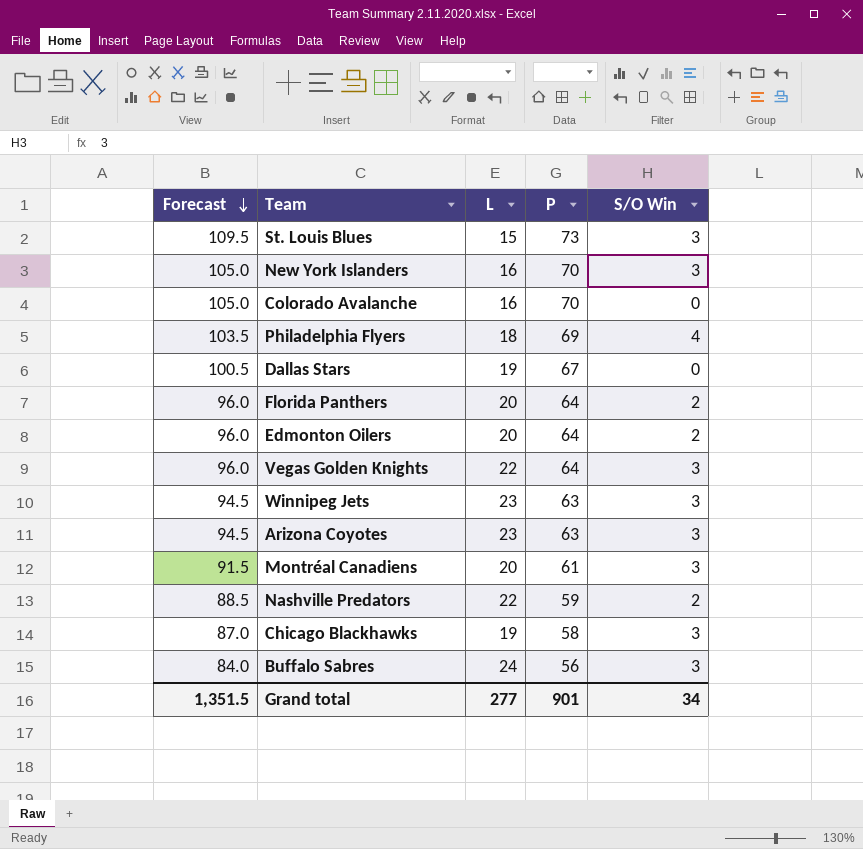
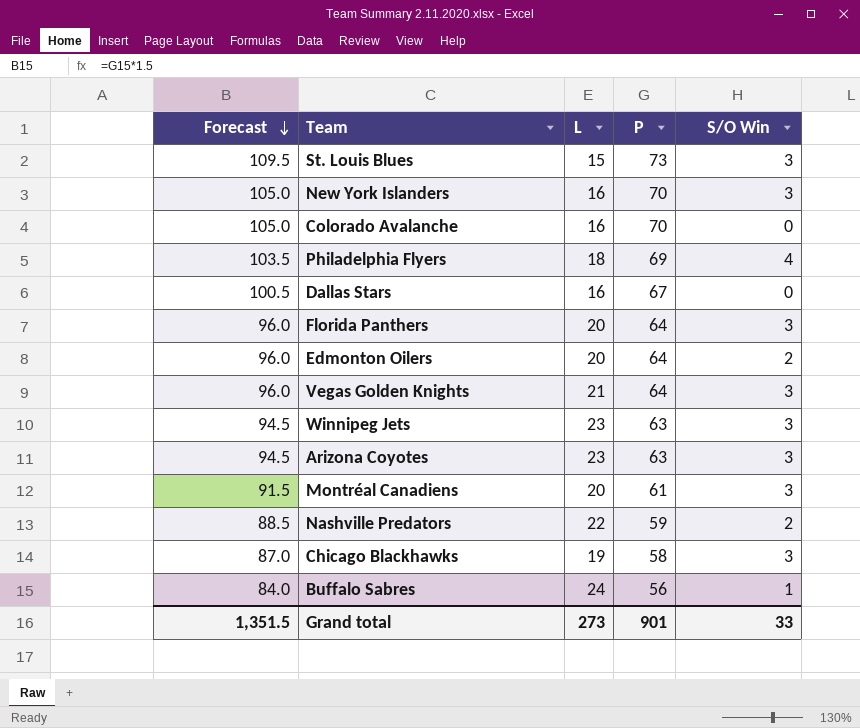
Dallas Stars | L: 19 -> 16
Florida Panthers | S/O Win: 2 -> 3
Vegas Golden Knights | L: 22 -> 21
Buffalo Sabres | S/O Win: 3 -> 1
Grand total | L: 277 -> 273
Grand total | S/O Win: 34 -> 33

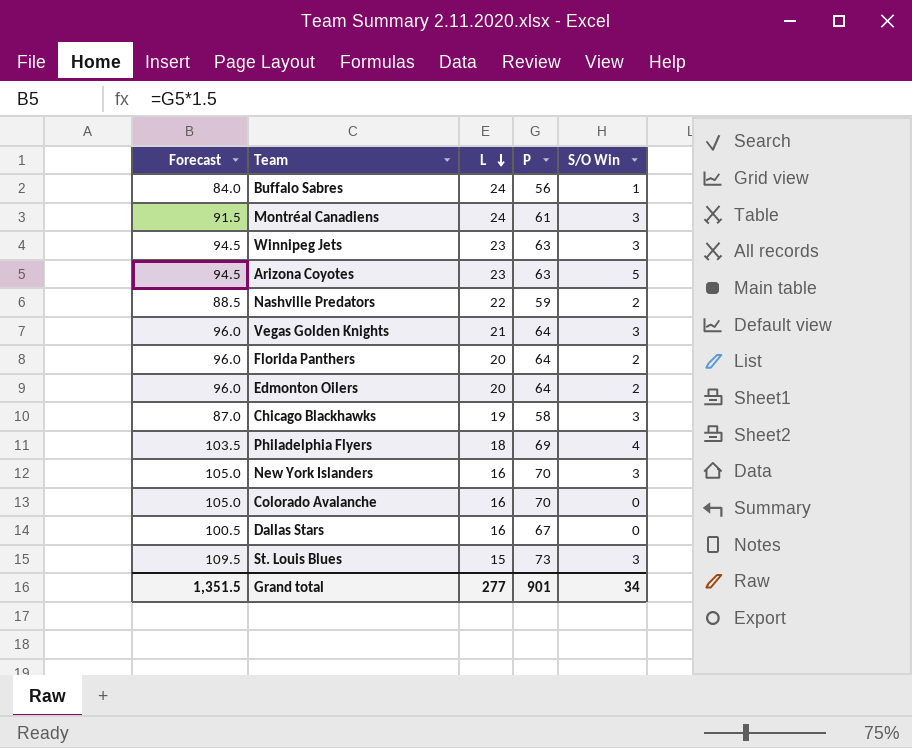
row order: Forecast descending -> L descending
Montréal Canadiens | L: 20 -> 24
Arizona Coyotes | S/O Win: 3 -> 5
Florida Panthers | S/O Win: 3 -> 2
Grand total | L: 273 -> 277
Grand total | S/O Win: 33 -> 34

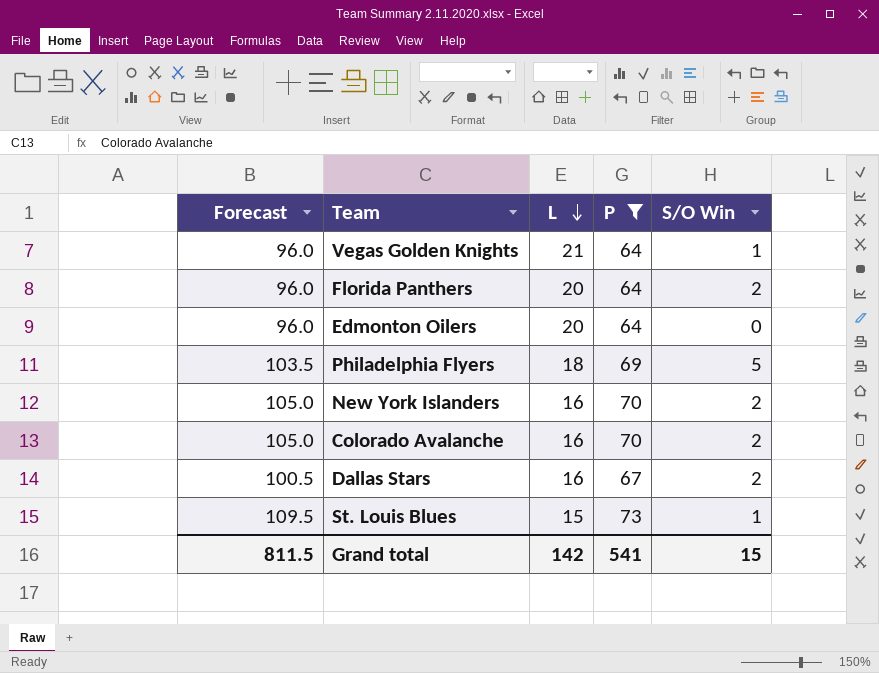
filter: none -> P >= 64
Vegas Golden Knights | S/O Win: 3 -> 1
Edmonton Oilers | S/O Win: 2 -> 0
Philadelphia Flyers | S/O Win: 4 -> 5
New York Islanders | S/O Win: 3 -> 2
Colorado Avalanche | S/O Win: 0 -> 2
Dallas Stars | S/O Win: 0 -> 2
St. Louis Blues | S/O Win: 3 -> 1
Grand total | Forecast: 1,351.5 -> 811.5
Grand total | L: 277 -> 142
Grand total | P: 901 -> 541
Grand total | S/O Win: 34 -> 15

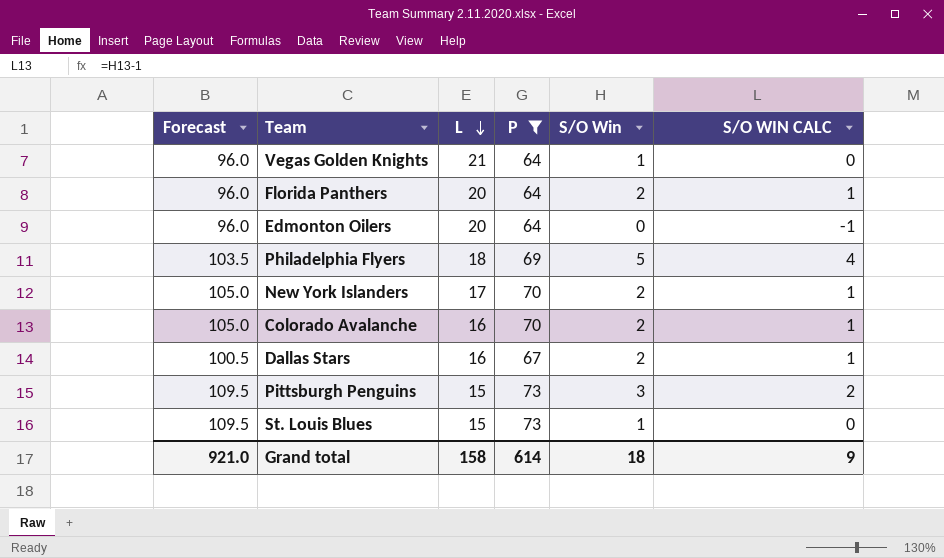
column S/O WIN CALC | formula: none -> [S/O Win] - 1
New York Islanders | L: 16 -> 17
row Pittsburgh Penguins: none -> 109.5 | 15 | 73 | 3 | 2
Grand total | Forecast: 811.5 -> 921.0
Grand total | L: 142 -> 158
Grand total | P: 541 -> 614
Grand total | S/O Win: 15 -> 18

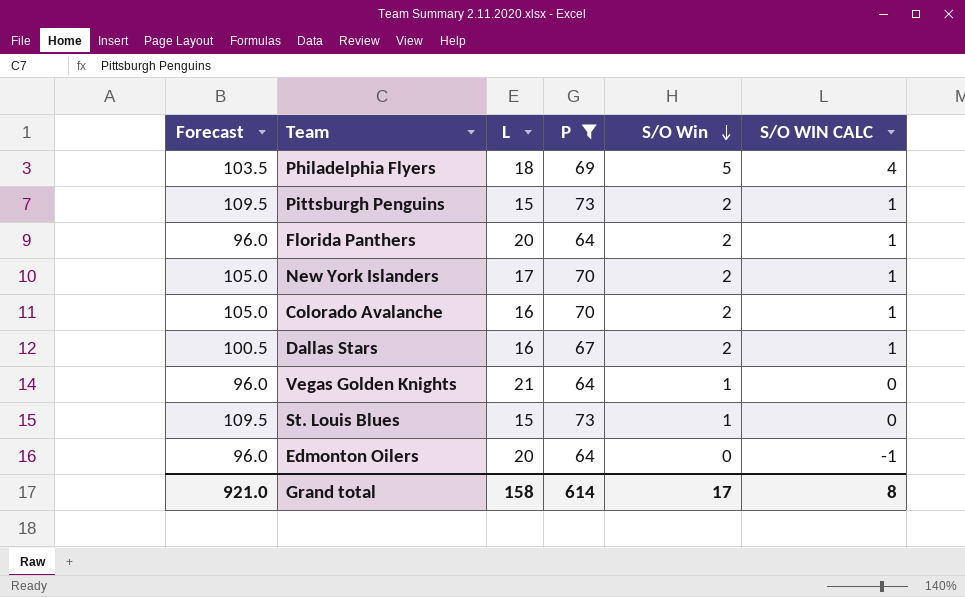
row order: L descending -> S/O Win descending
Pittsburgh Penguins | S/O Win: 3 -> 2
Pittsburgh Penguins | S/O WIN CALC: 2 -> 1
Grand total | S/O Win: 18 -> 17
Grand total | S/O WIN CALC: 9 -> 8

